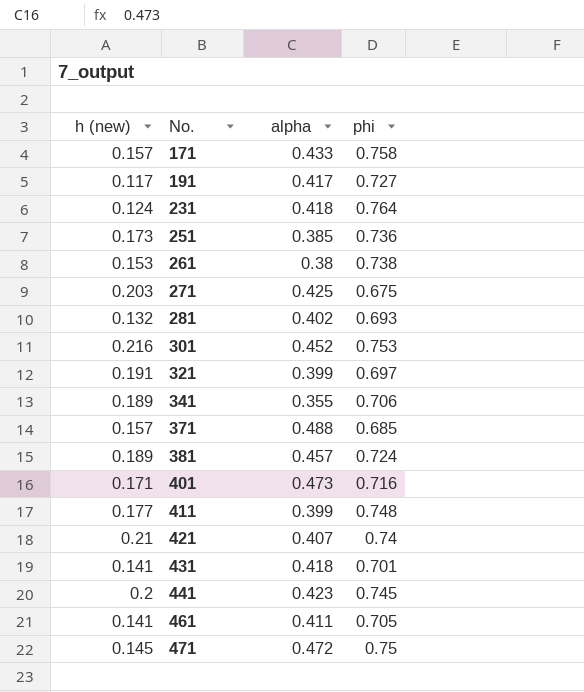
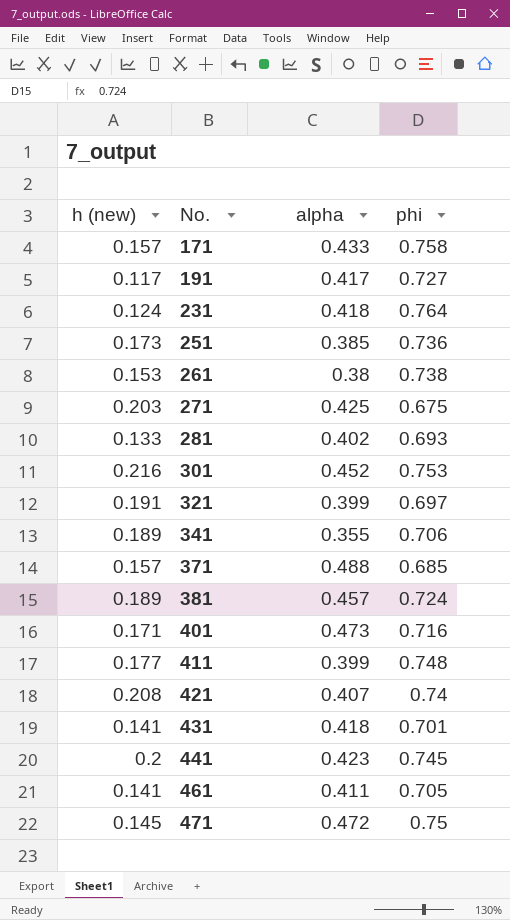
281 | h (new): 0.132 -> 0.133
421 | h (new): 0.21 -> 0.208

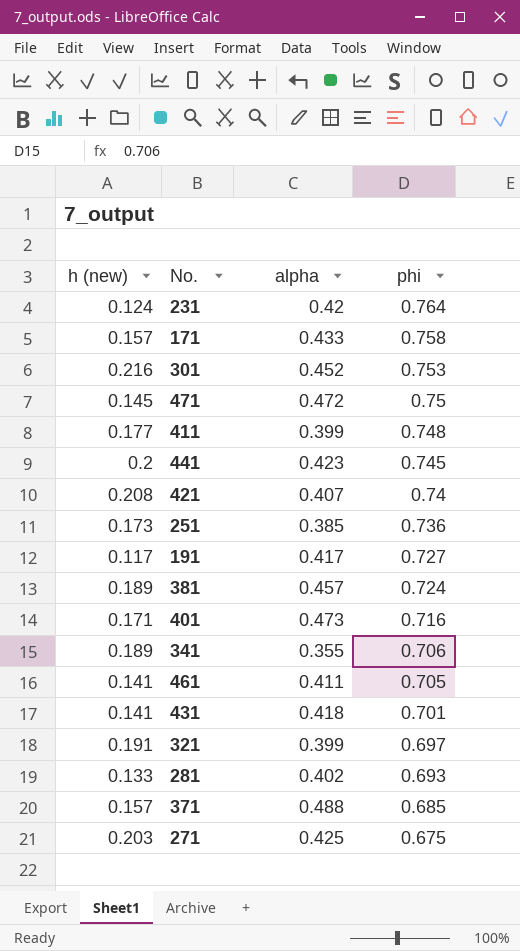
row order: No. ascending -> phi descending
row 261: 0.153 | 0.38 | 0.738 -> none
231 | alpha: 0.418 -> 0.42

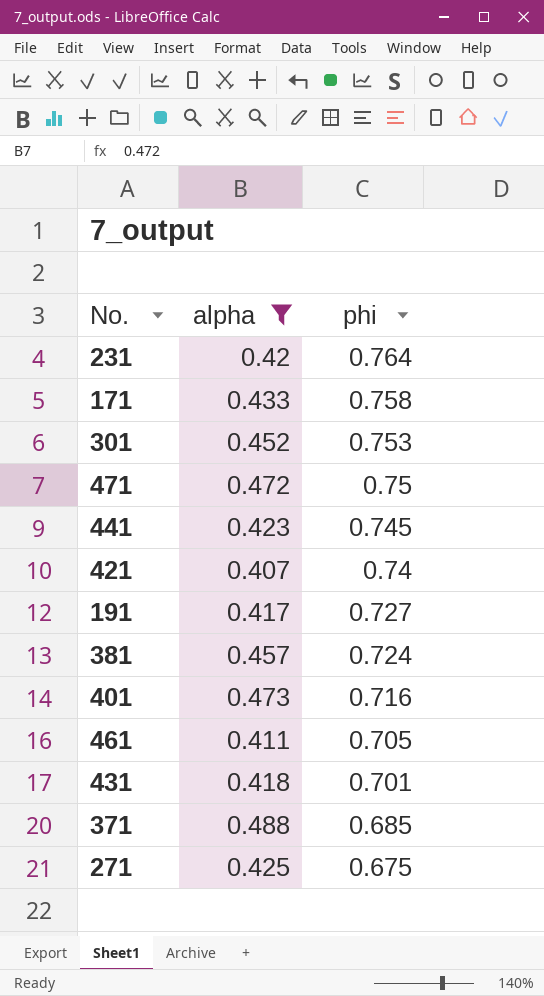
filter: none -> alpha >= 0.407
column h (new) | position: 1 -> none

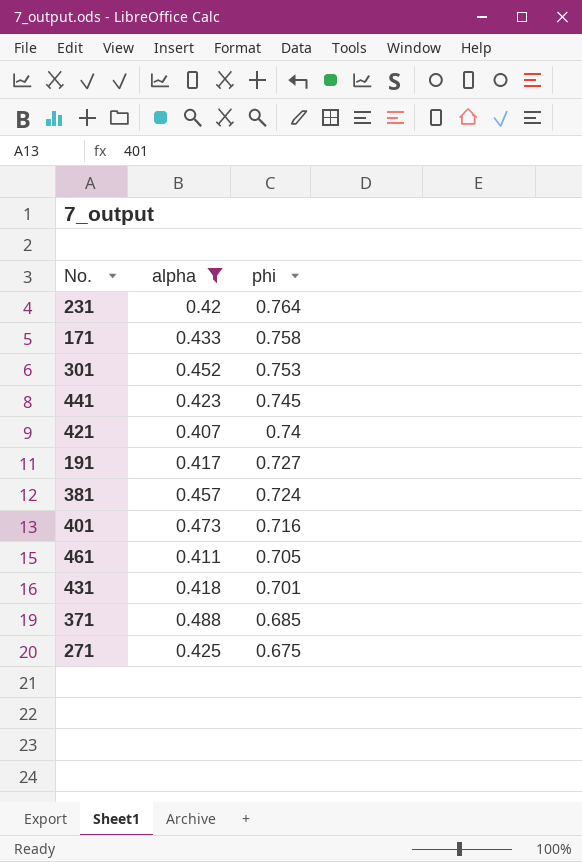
row 471: 0.472 | 0.75 -> none

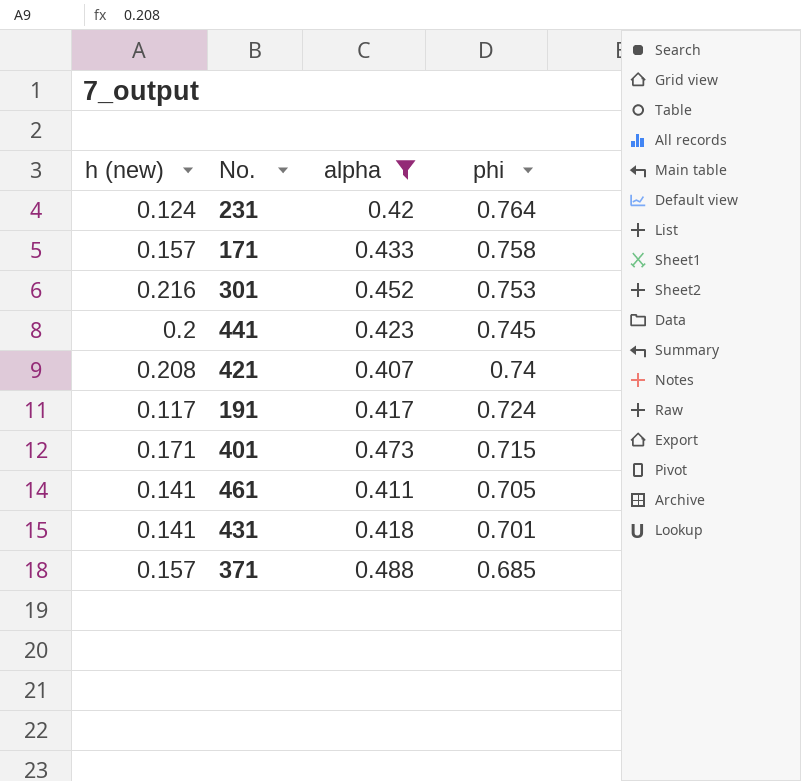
column h (new) | position: none -> 1
row 381: 0.457 | 0.724 -> none
row 271: 0.425 | 0.675 -> none
191 | phi: 0.727 -> 0.724
401 | phi: 0.716 -> 0.715

